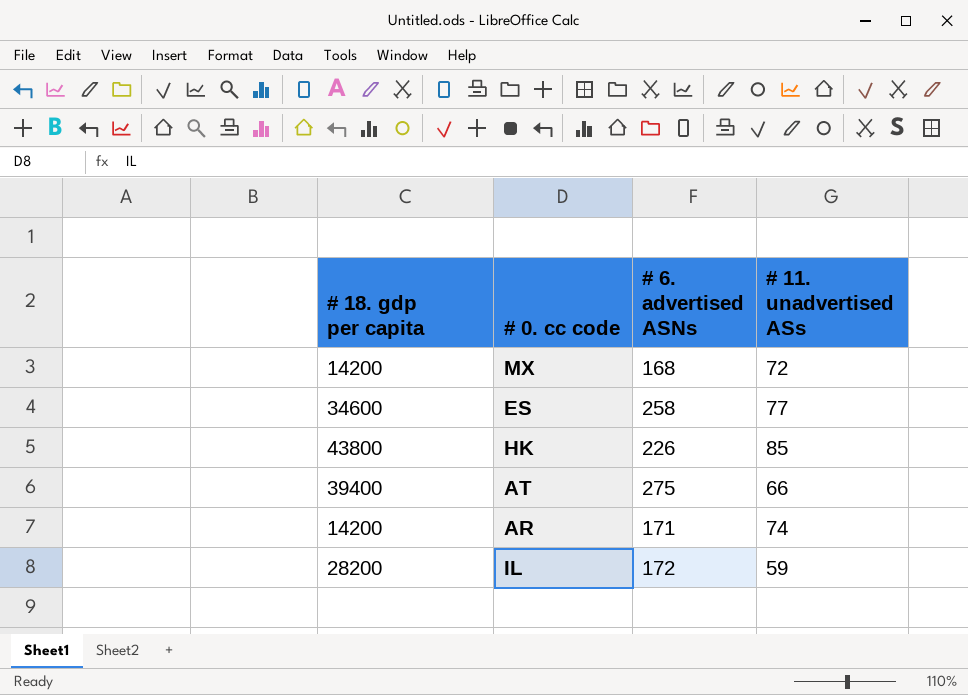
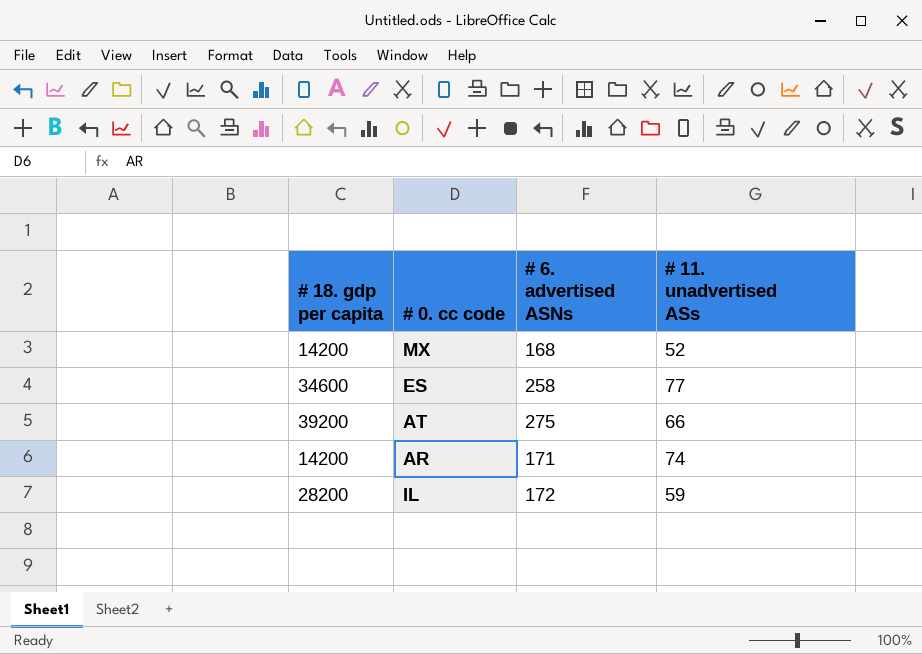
row HK: 43800 | 226 | 85 -> none
MX | # 11. unadvertised ASs: 72 -> 52
AT | # 18. gdp per capita: 39400 -> 39200

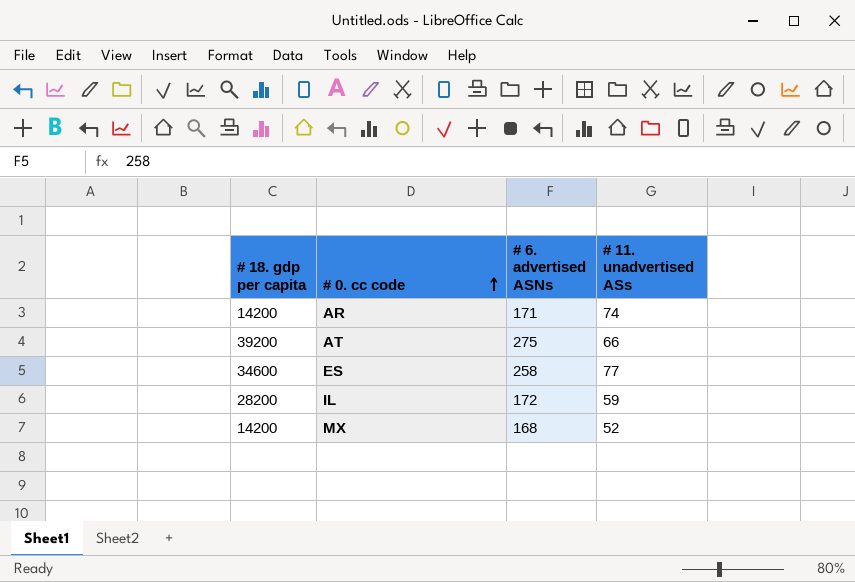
row order: none -> # 0. cc code ascending

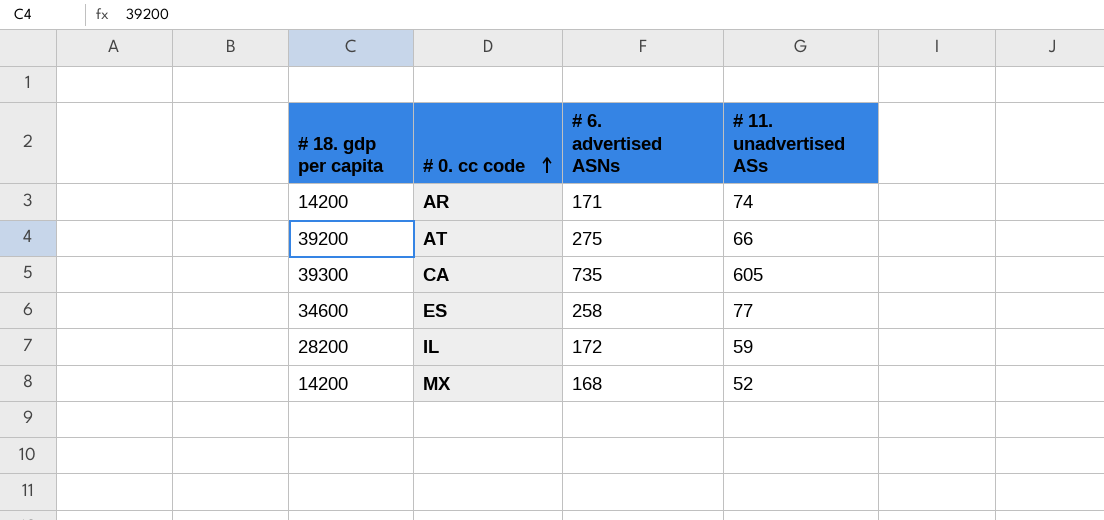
row CA: none -> 39300 | 735 | 605

